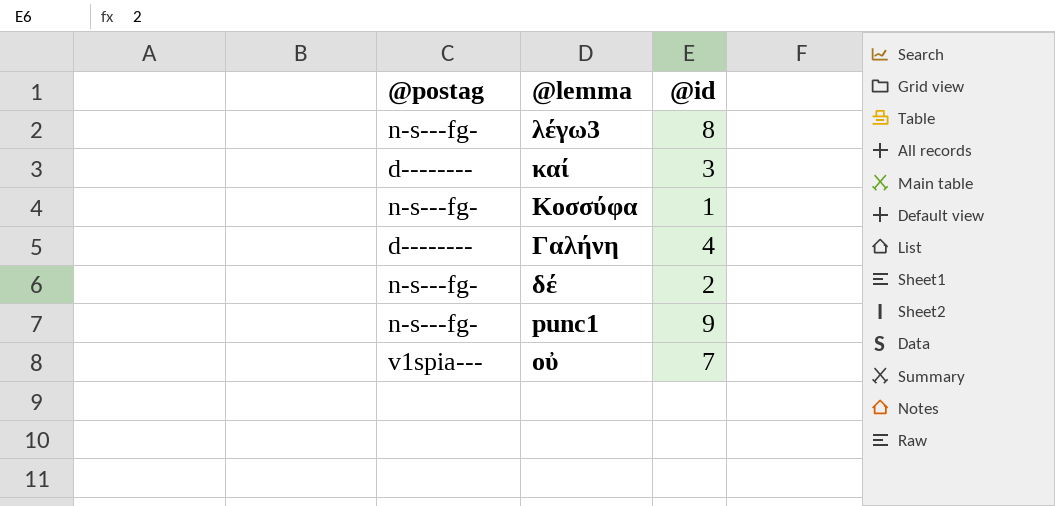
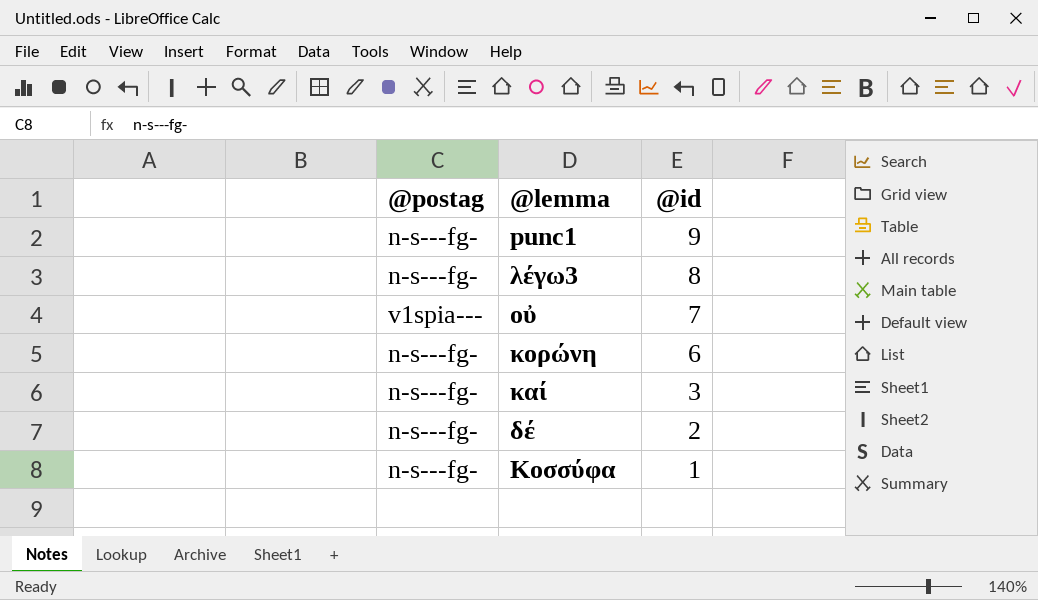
row order: none -> @id descending
row Γαλήνη: d-------- | 4 -> none
row κορώνη: none -> n-s---fg- | 6
καί | @postag: d-------- -> n-s---fg-

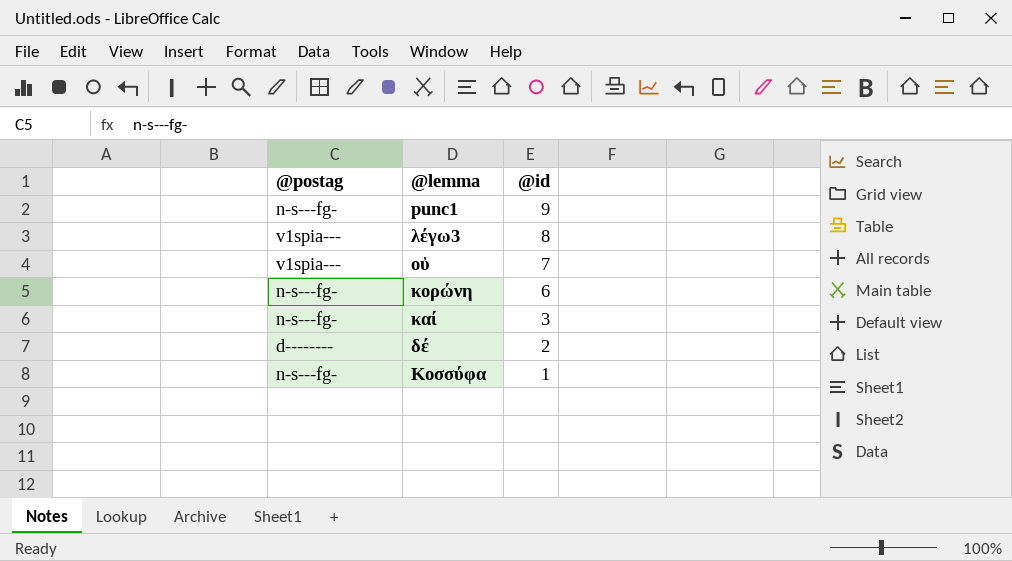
λέγω3 | @postag: n-s---fg- -> v1spia---
δέ | @postag: n-s---fg- -> d--------

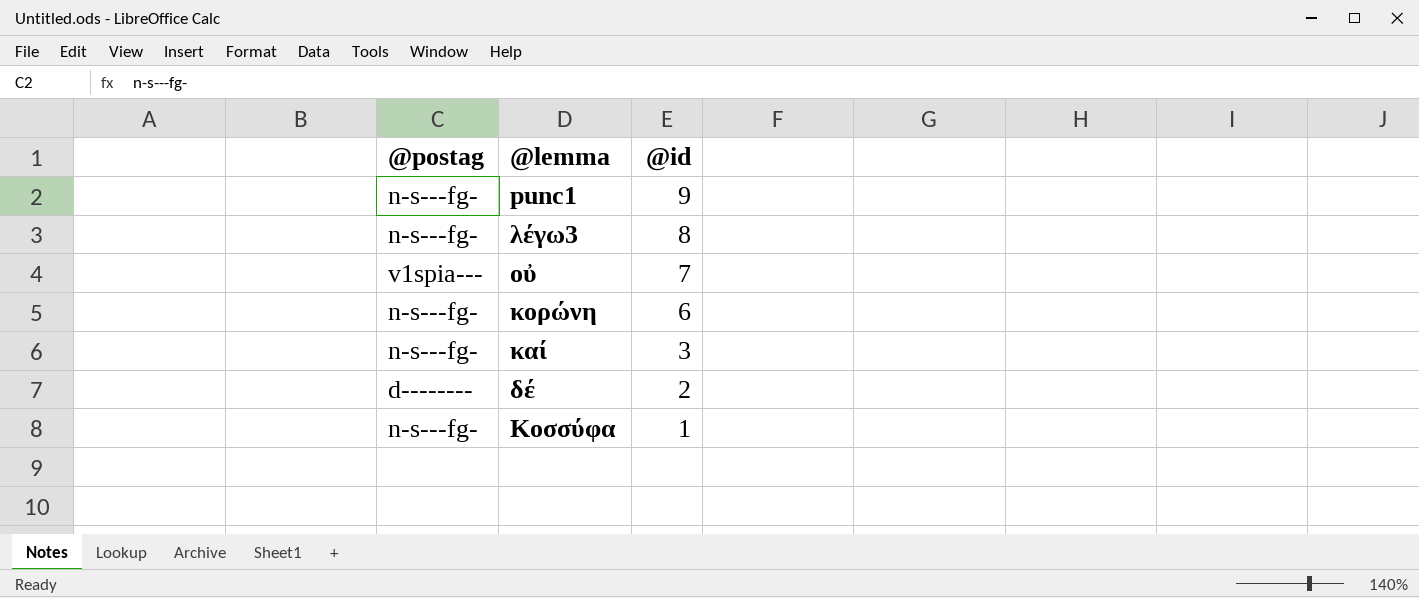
λέγω3 | @postag: v1spia--- -> n-s---fg-

